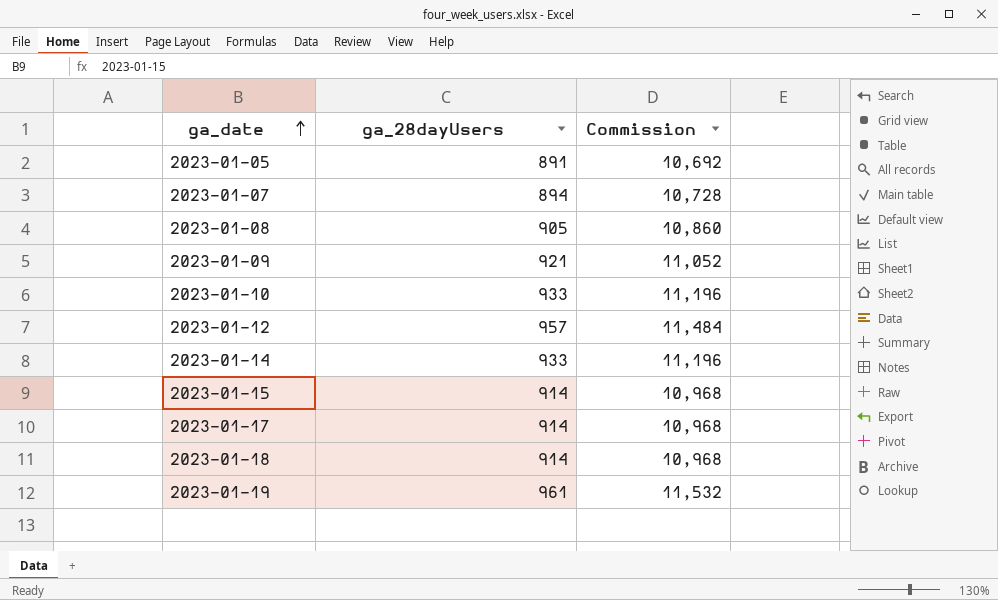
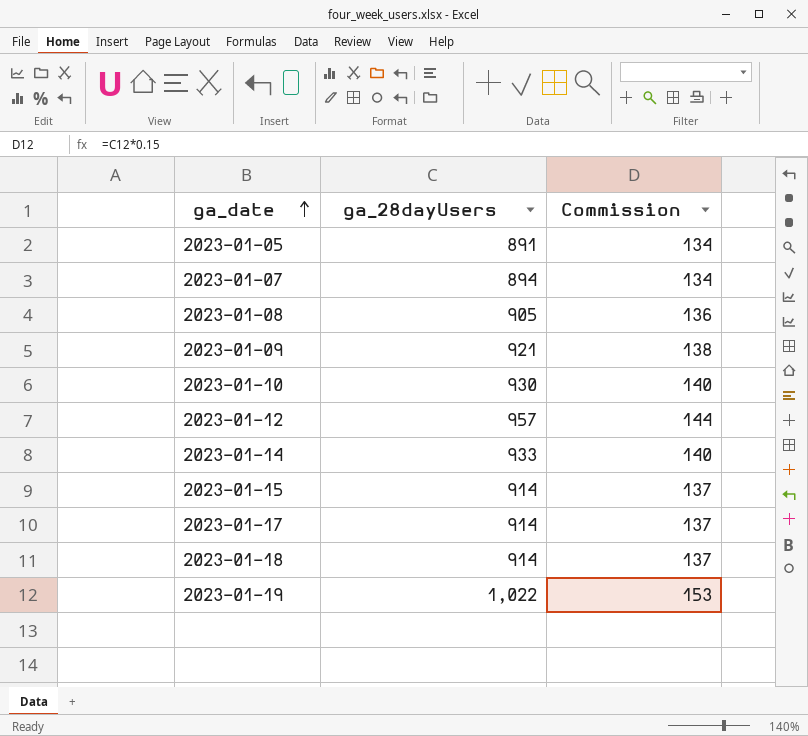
column Commission | formula: [ga_28dayUsers] * 12 -> [ga_28dayUsers] * 0.15
2023-01-10 | ga_28dayUsers: 933 -> 930
2023-01-19 | ga_28dayUsers: 961 -> 1,022

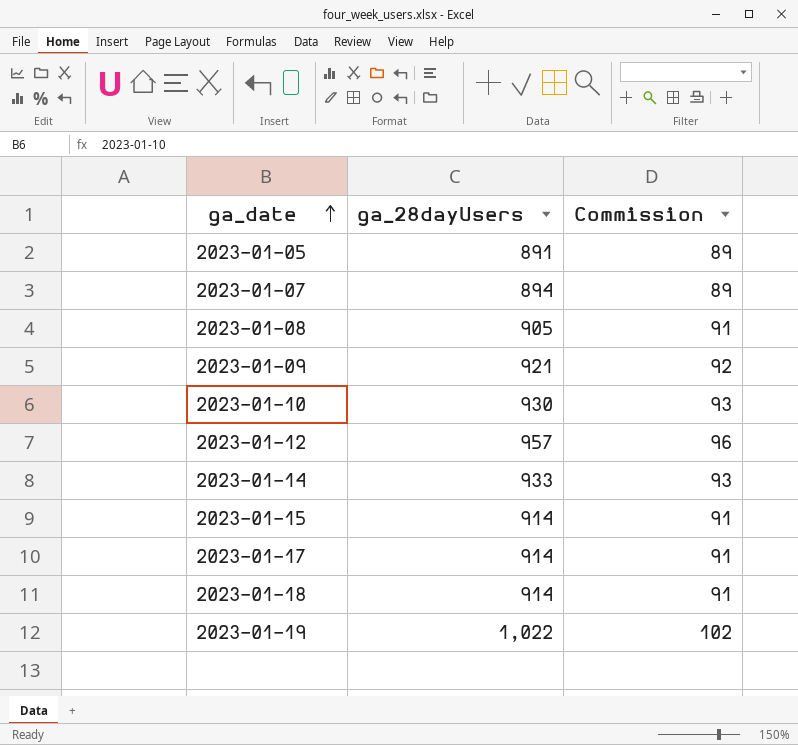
column Commission | formula: [ga_28dayUsers] * 0.15 -> [ga_28dayUsers] * 0.1

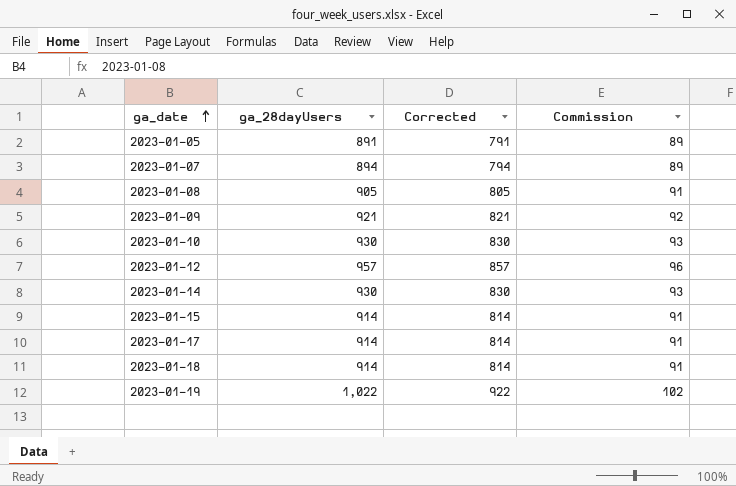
column Corrected | formula: none -> [ga_28dayUsers] - 100
2023-01-14 | ga_28dayUsers: 933 -> 930

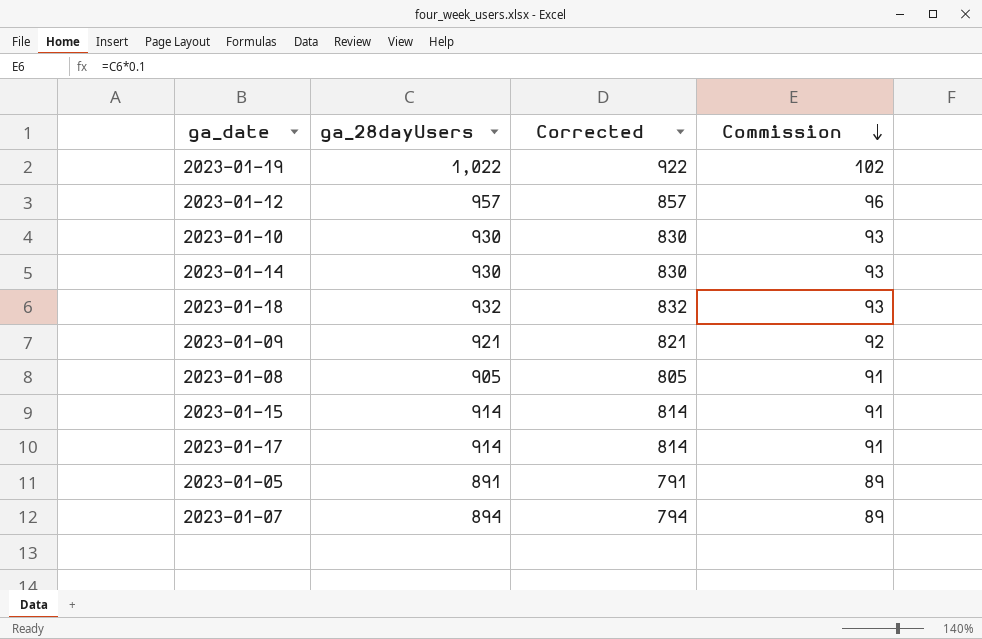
row order: ga_date ascending -> Commission descending
2023-01-18 | ga_28dayUsers: 914 -> 932
2023-01-18 | Corrected: 814 -> 832
2023-01-18 | Commission: 91 -> 93

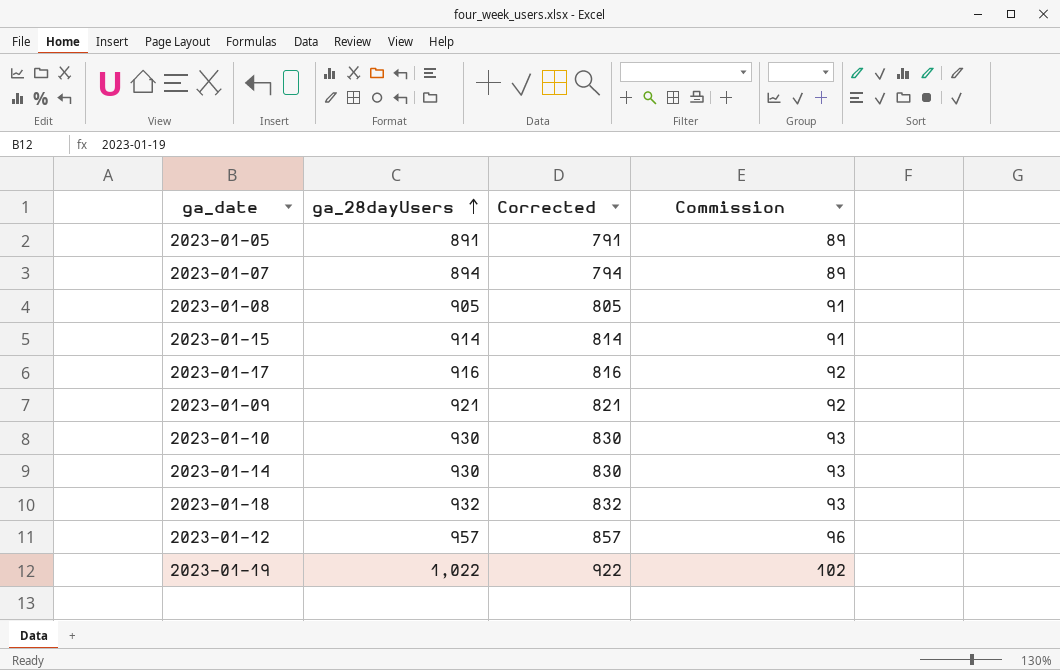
row order: Commission descending -> ga_28dayUsers ascending
2023-01-17 | ga_28dayUsers: 914 -> 916
2023-01-17 | Corrected: 814 -> 816
2023-01-17 | Commission: 91 -> 92

